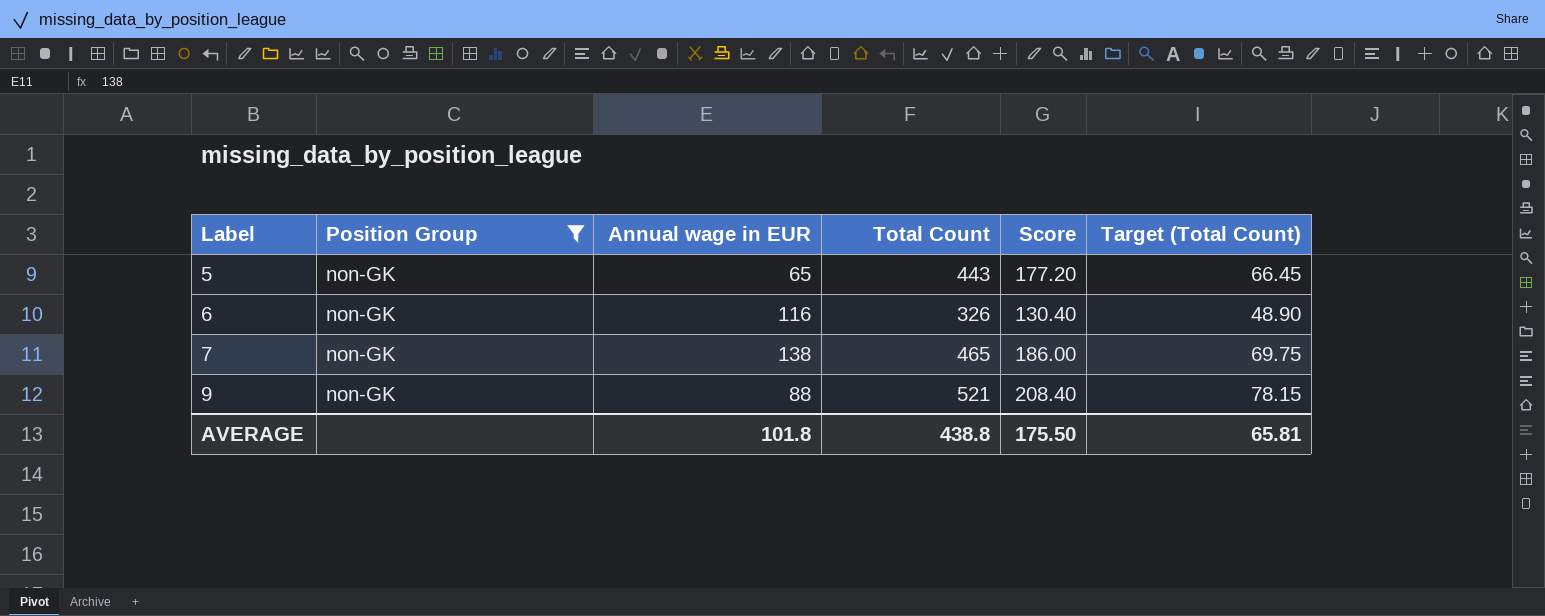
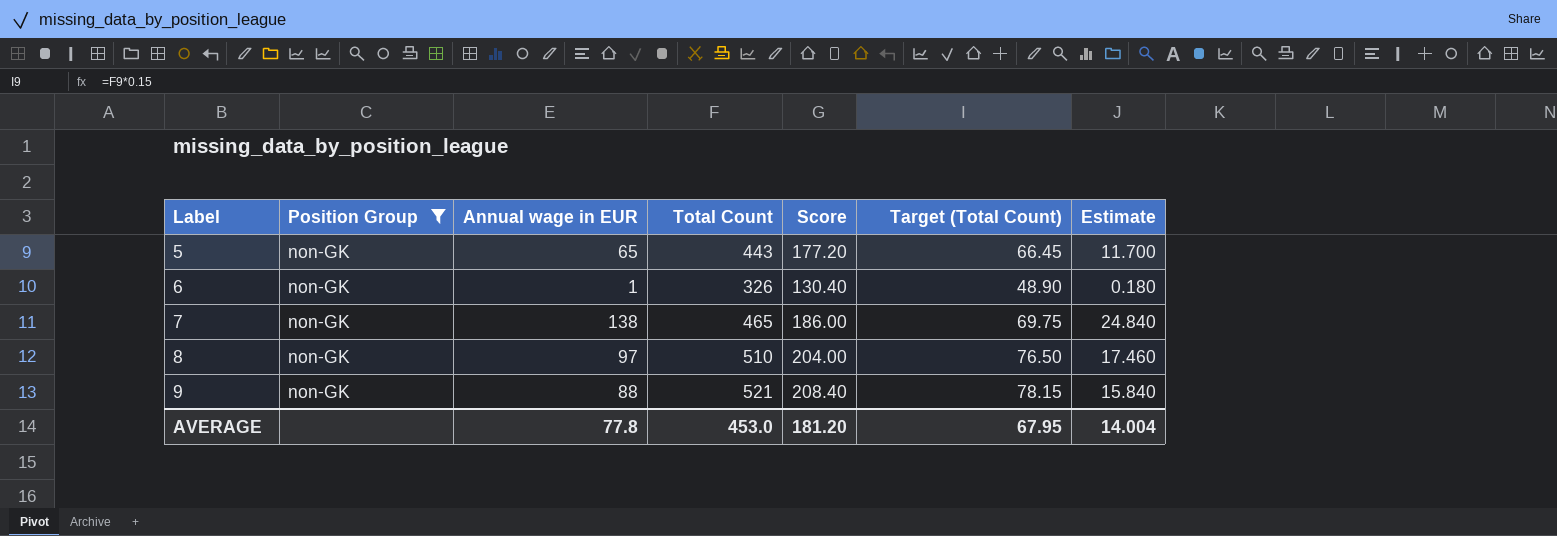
column Estimate | formula: none -> [Annual wage in EUR] * 0.18
6 | Annual wage in EUR: 116 -> 1
row 8: none -> non-GK | 97 | 510 | 204.00 | 76.50 | 17.460
AVERAGE | Annual wage in EUR: 101.8 -> 77.8
AVERAGE | Total Count: 438.8 -> 453.0
AVERAGE | Score: 175.50 -> 181.20
AVERAGE | Target (Total Count): 65.81 -> 67.95

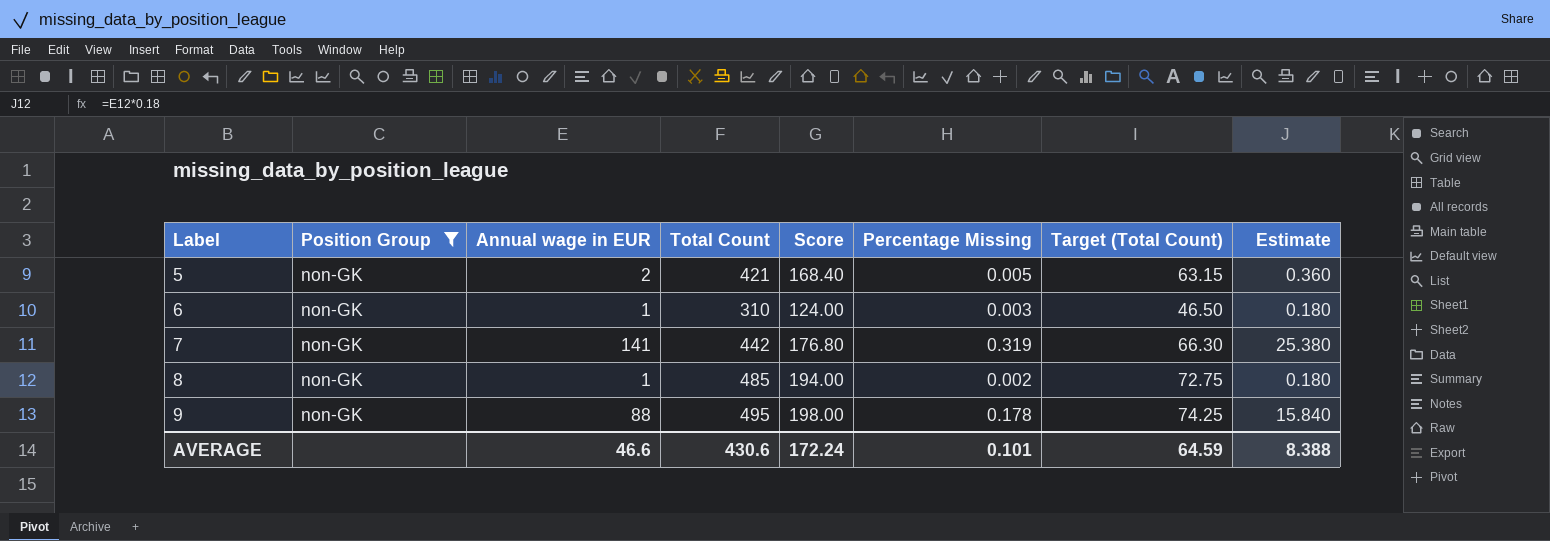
column Percentage Missing | formula: none -> [Annual wage in EUR] / [Total Count]
5 | Annual wage in EUR: 65 -> 2
5 | Total Count: 443 -> 421
5 | Score: 177.20 -> 168.40
5 | Target (Total Count): 66.45 -> 63.15
5 | Estimate: 11.700 -> 0.360
6 | Total Count: 326 -> 310
6 | Score: 130.40 -> 124.00
6 | Target (Total Count): 48.90 -> 46.50
7 | Annual wage in EUR: 138 -> 141
7 | Total Count: 465 -> 442
7 | Score: 186.00 -> 176.80
7 | Target (Total Count): 69.75 -> 66.30
7 | Estimate: 24.840 -> 25.380
8 | Annual wage in EUR: 97 -> 1
8 | Total Count: 510 -> 485
8 | Score: 204.00 -> 194.00
8 | Target (Total Count): 76.50 -> 72.75
8 | Estimate: 17.460 -> 0.180
9 | Total Count: 521 -> 495
9 | Score: 208.40 -> 198.00
9 | Target (Total Count): 78.15 -> 74.25
AVERAGE | Annual wage in EUR: 77.8 -> 46.6
AVERAGE | Total Count: 453.0 -> 430.6
AVERAGE | Score: 181.20 -> 172.24
AVERAGE | Target (Total Count): 67.95 -> 64.59
AVERAGE | Estimate: 14.004 -> 8.388

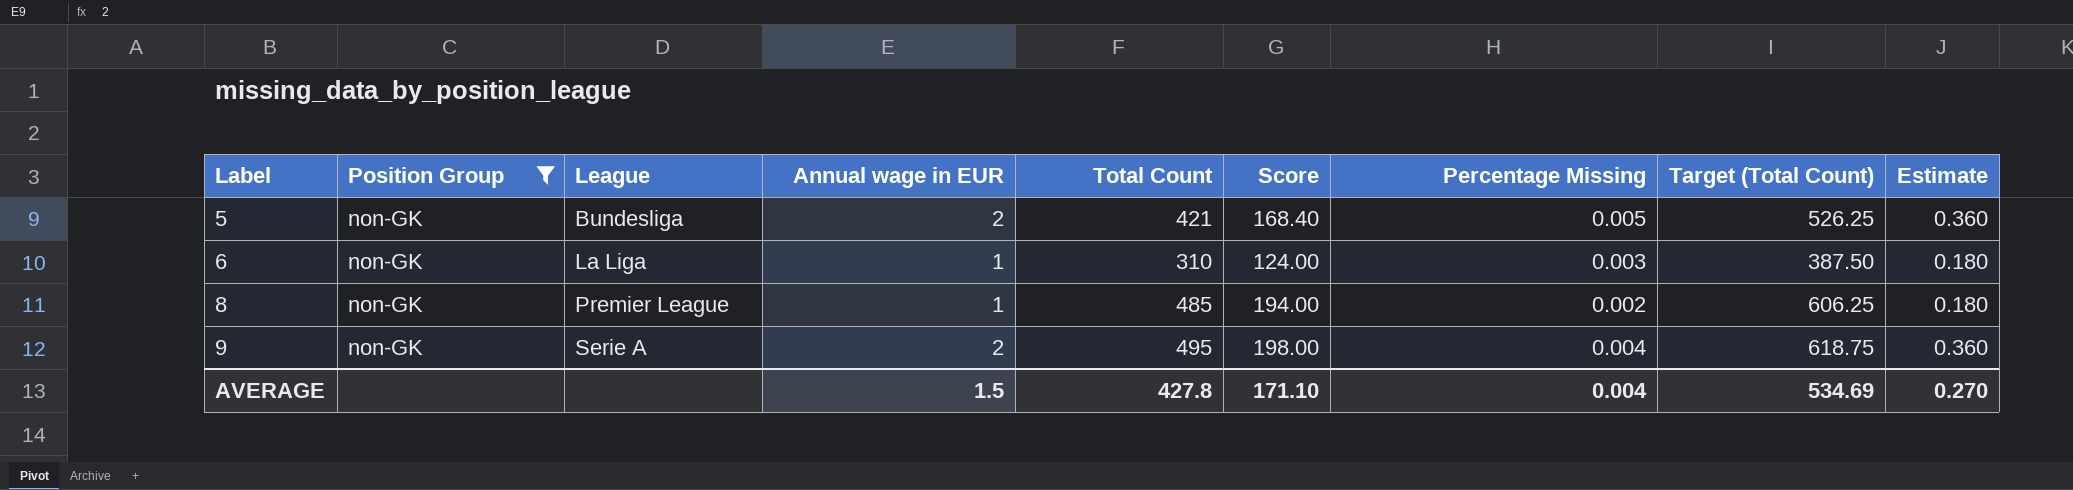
column League | position: none -> 3
column Target (Total Count) | formula: [Total Count] * 0.15 -> [Total Count] * 1.25
row 7: non-GK | 141 | 442 | 176.80 | 0.319 | 66.30 | 25.380 -> none
9 | Annual wage in EUR: 88 -> 2
9 | Percentage Missing: 0.178 -> 0.004
9 | Estimate: 15.840 -> 0.360
AVERAGE | Annual wage in EUR: 46.6 -> 1.5
AVERAGE | Total Count: 430.6 -> 427.8
AVERAGE | Score: 172.24 -> 171.10
AVERAGE | Percentage Missing: 0.101 -> 0.004
AVERAGE | Target (Total Count): 64.59 -> 534.69
AVERAGE | Estimate: 8.388 -> 0.270

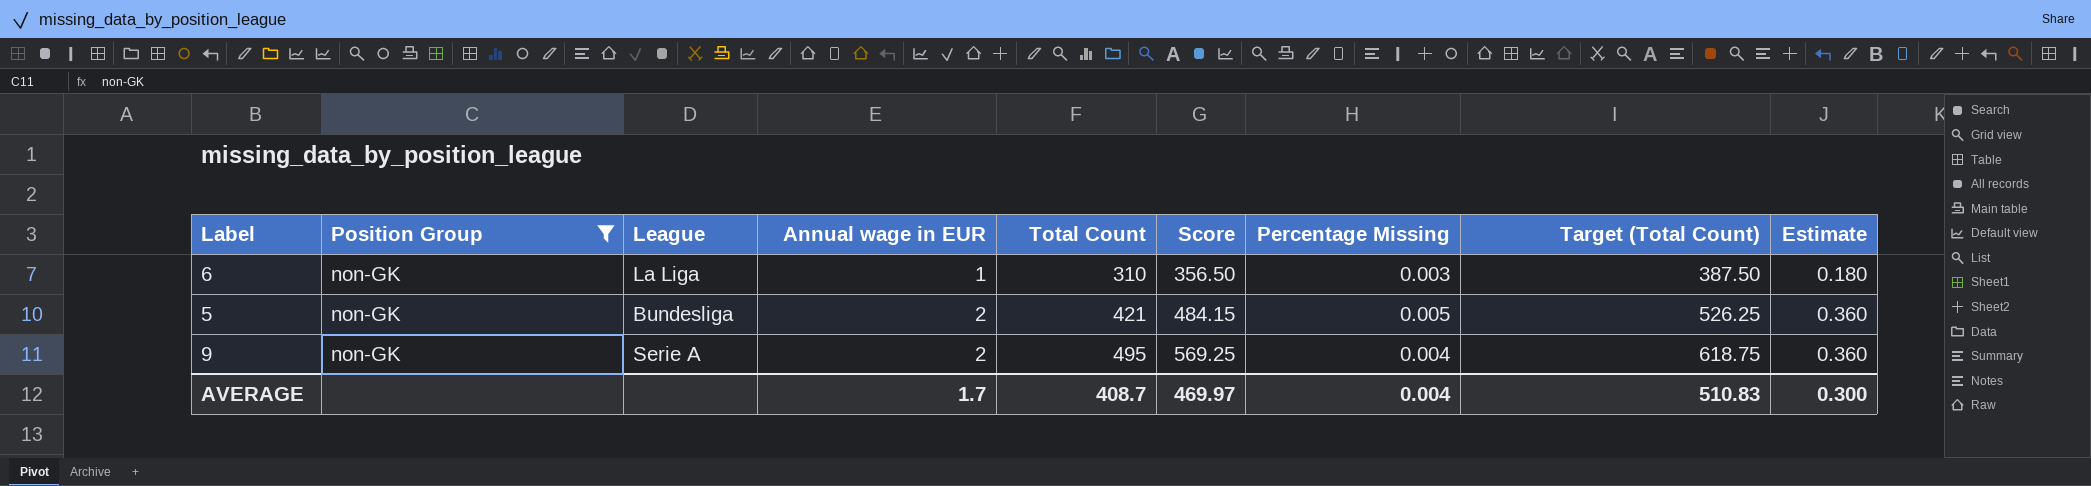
row order: Label ascending -> Annual wage in EUR ascending
column Score | formula: [Total Count] * 0.4 -> [Total Count] * 1.15
row 8: non-GK | Premier League | 1 | 485 | 194.00 | 0.002 | 606.25 | 0.180 -> none
AVERAGE | Annual wage in EUR: 1.5 -> 1.7
AVERAGE | Total Count: 427.8 -> 408.7
AVERAGE | Score: 171.10 -> 469.97
AVERAGE | Target (Total Count): 534.69 -> 510.83
AVERAGE | Estimate: 0.270 -> 0.300

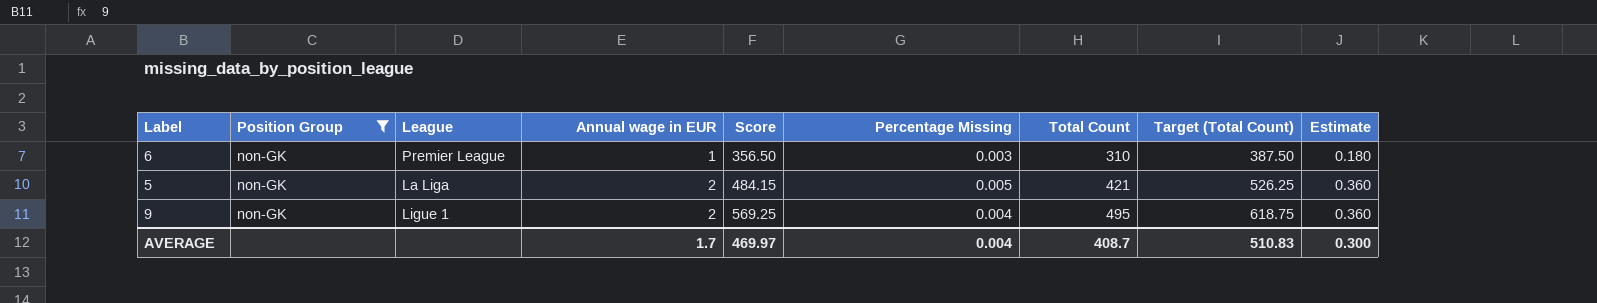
column Total Count | position: 5 -> 7
6 | League: La Liga -> Premier League
5 | League: Bundesliga -> La Liga
9 | League: Serie A -> Ligue 1

